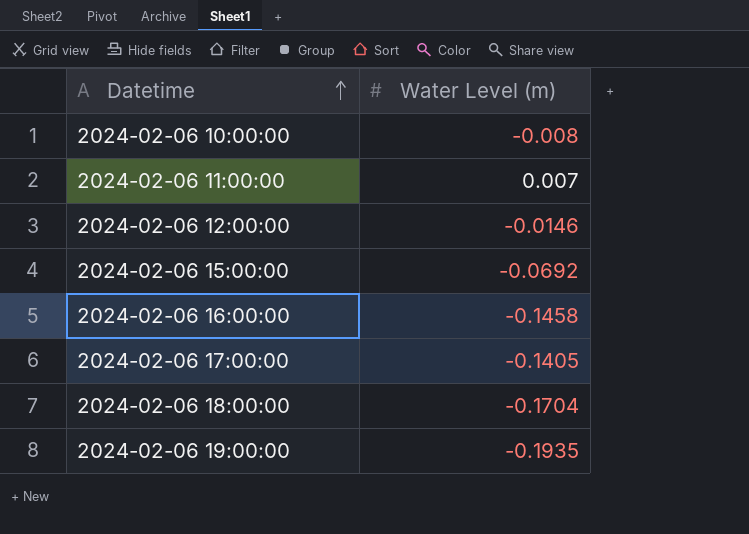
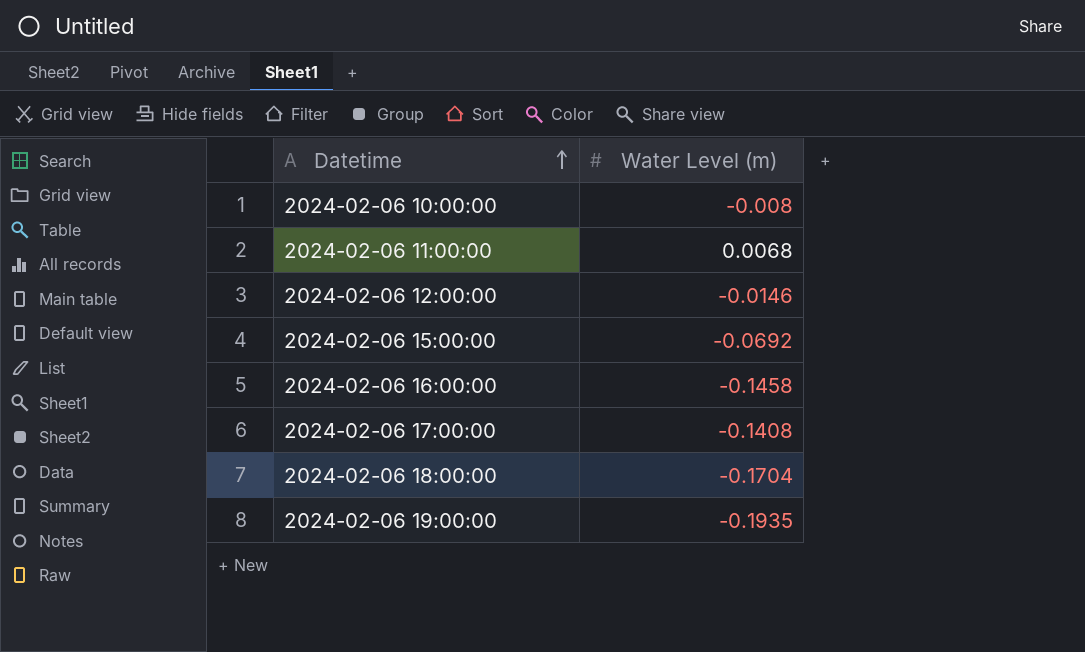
2024-02-06 11:00:00 | Water Level (m): 0.007 -> 0.0068
2024-02-06 17:00:00 | Water Level (m): -0.1405 -> -0.1408

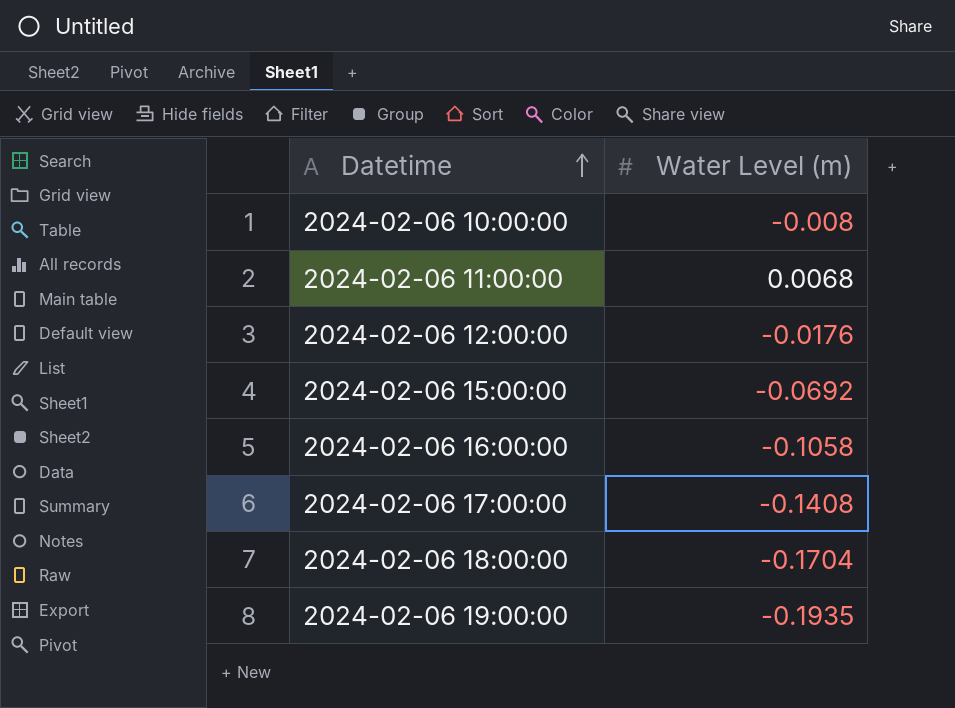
2024-02-06 12:00:00 | Water Level (m): -0.0146 -> -0.0176
2024-02-06 16:00:00 | Water Level (m): -0.1458 -> -0.1058

